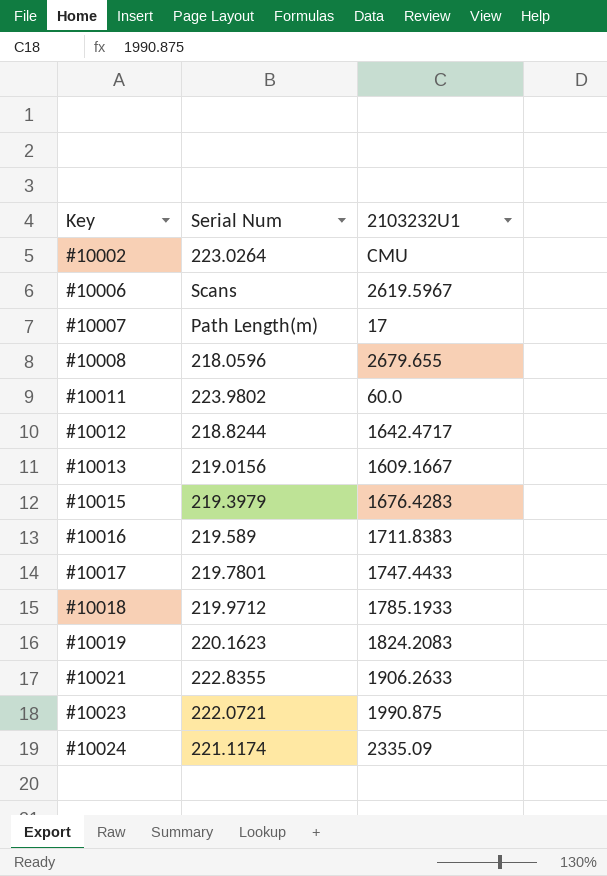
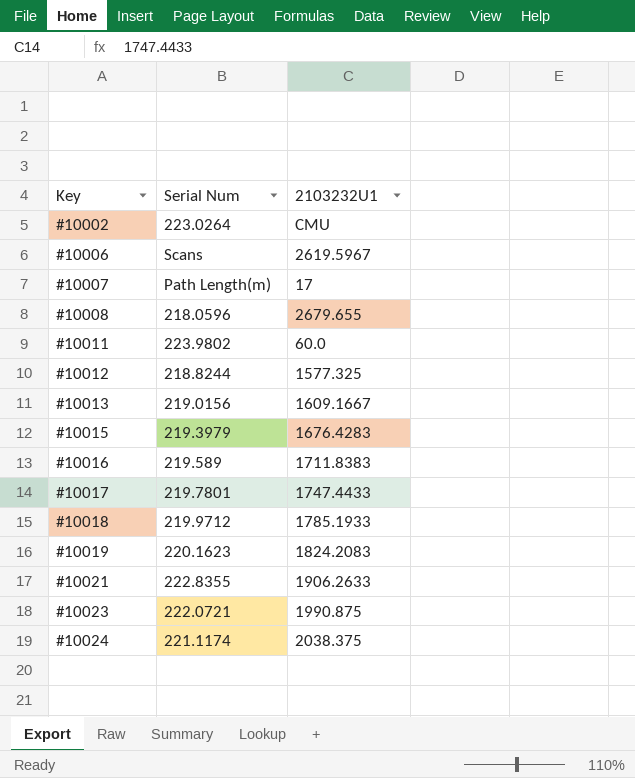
#10012 | 2103232U1: 1642.4717 -> 1577.325
#10024 | 2103232U1: 2335.09 -> 2038.375

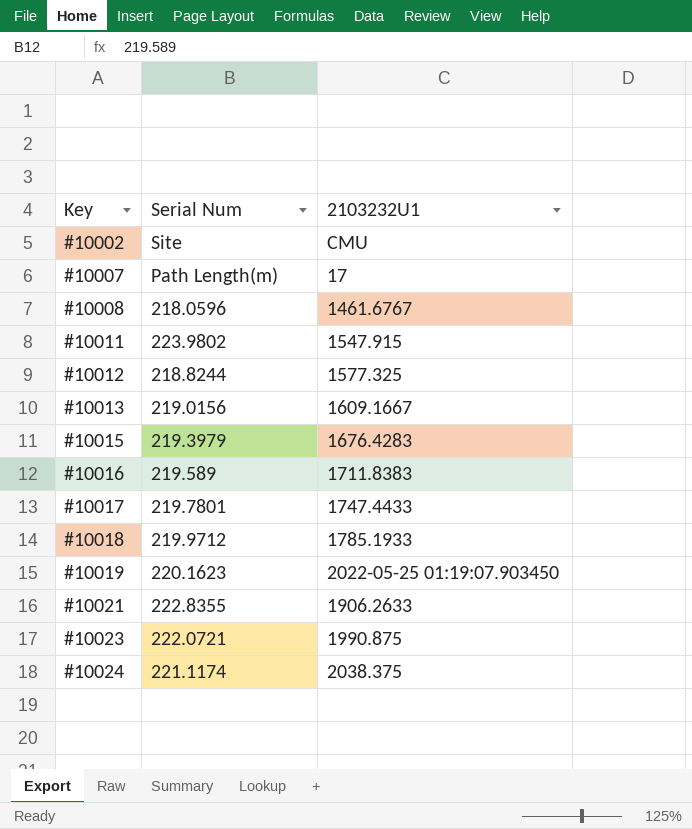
row #10006: Scans | 2619.5967 -> none
#10002 | Serial Num: 223.0264 -> Site
#10008 | 2103232U1: 2679.655 -> 1461.6767
#10011 | 2103232U1: 60.0 -> 1547.915
#10019 | 2103232U1: 1824.2083 -> 2022-05-25 01:19:07.903450

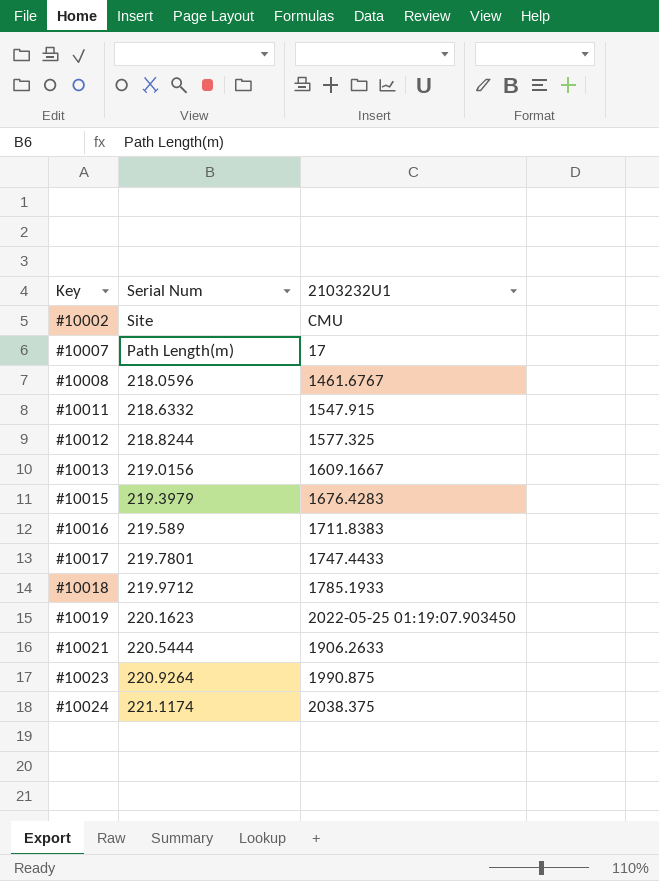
#10011 | Serial Num: 223.9802 -> 218.6332
#10021 | Serial Num: 222.8355 -> 220.5444
#10023 | Serial Num: 222.0721 -> 220.9264

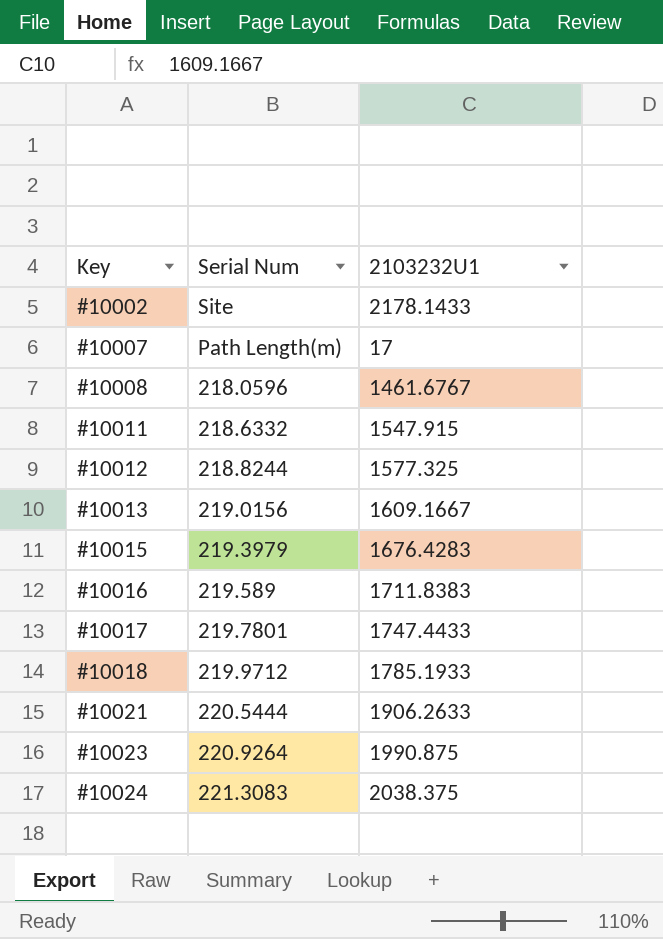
row #10019: 220.1623 | 2022-05-25 01:19:07.903450 -> none
#10002 | 2103232U1: CMU -> 2178.1433
#10024 | Serial Num: 221.1174 -> 221.3083

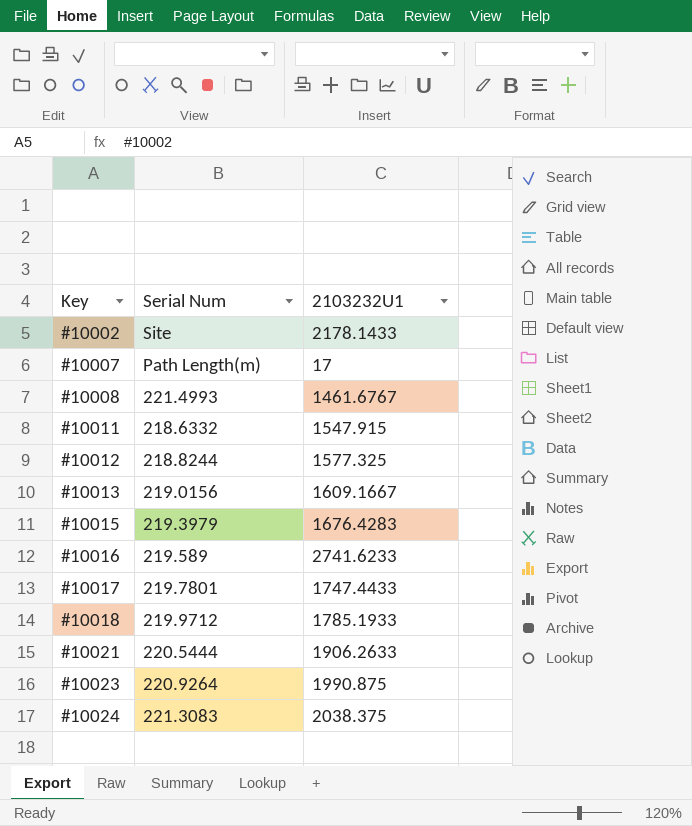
#10008 | Serial Num: 218.0596 -> 221.4993
#10016 | 2103232U1: 1711.8383 -> 2741.6233

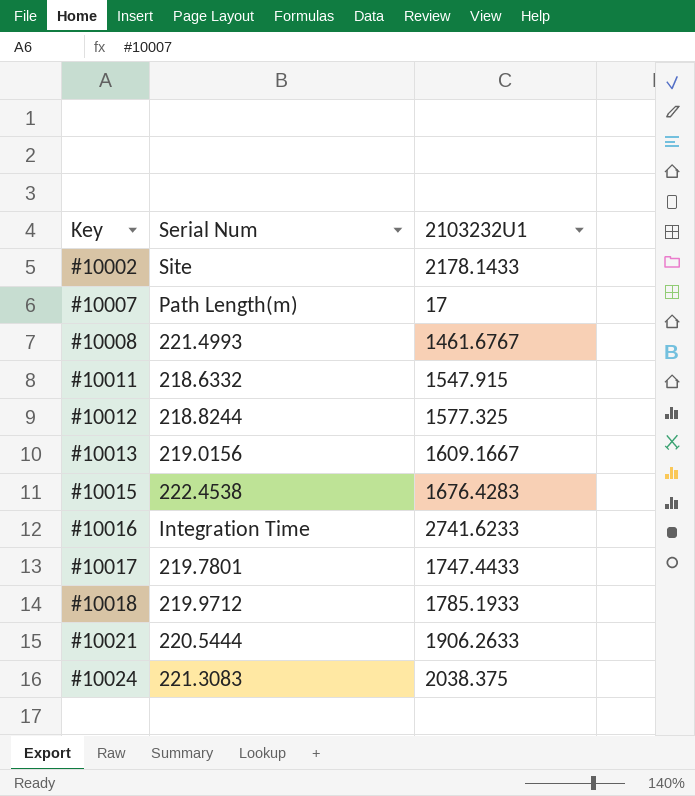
row #10023: 220.9264 | 1990.875 -> none
#10015 | Serial Num: 219.3979 -> 222.4538
#10016 | Serial Num: 219.589 -> Integration Time

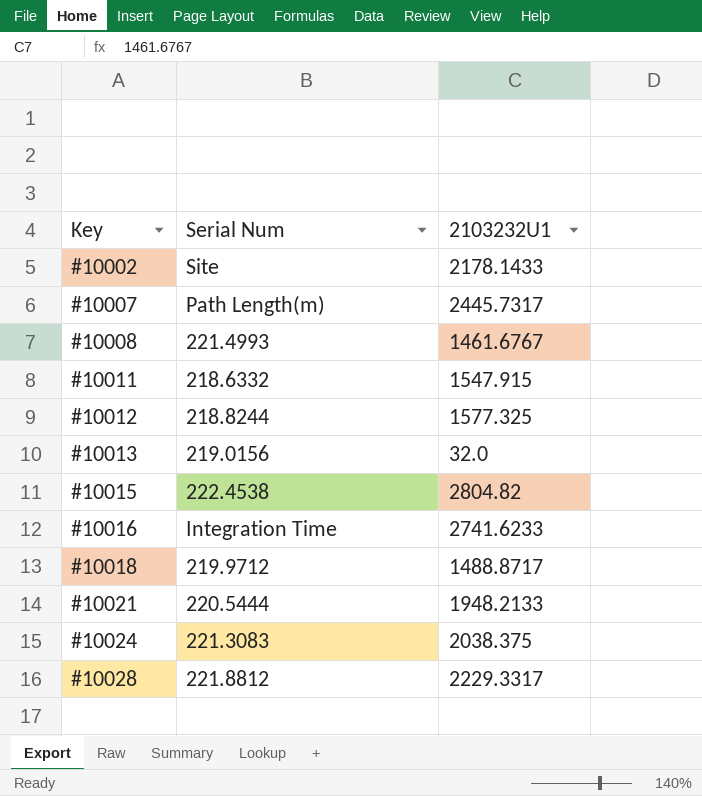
row #10017: 219.7801 | 1747.4433 -> none
#10007 | 2103232U1: 17 -> 2445.7317
#10013 | 2103232U1: 1609.1667 -> 32.0
#10015 | 2103232U1: 1676.4283 -> 2804.82
#10018 | 2103232U1: 1785.1933 -> 1488.8717
#10021 | 2103232U1: 1906.2633 -> 1948.2133
row #10028: none -> 221.8812 | 2229.3317

